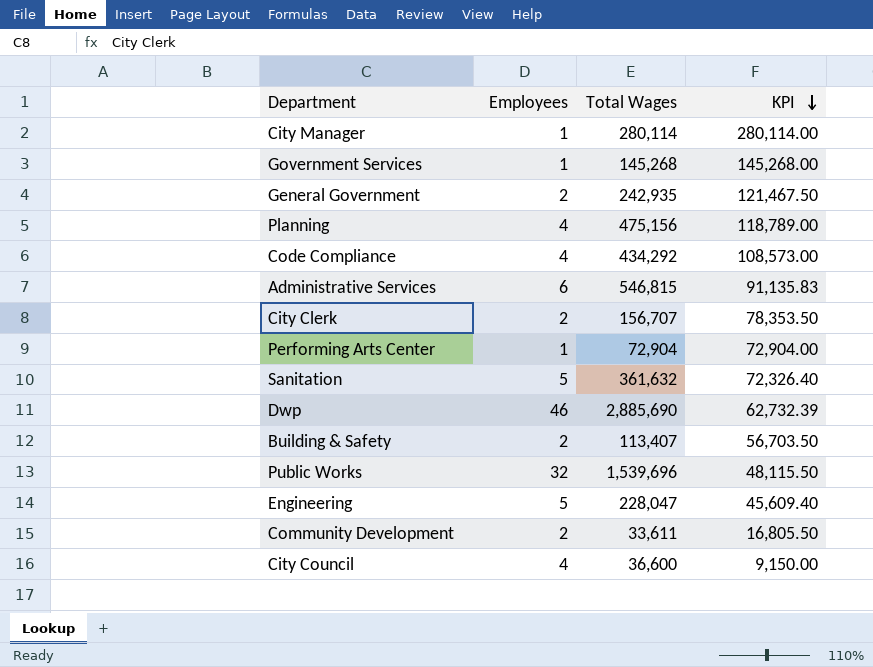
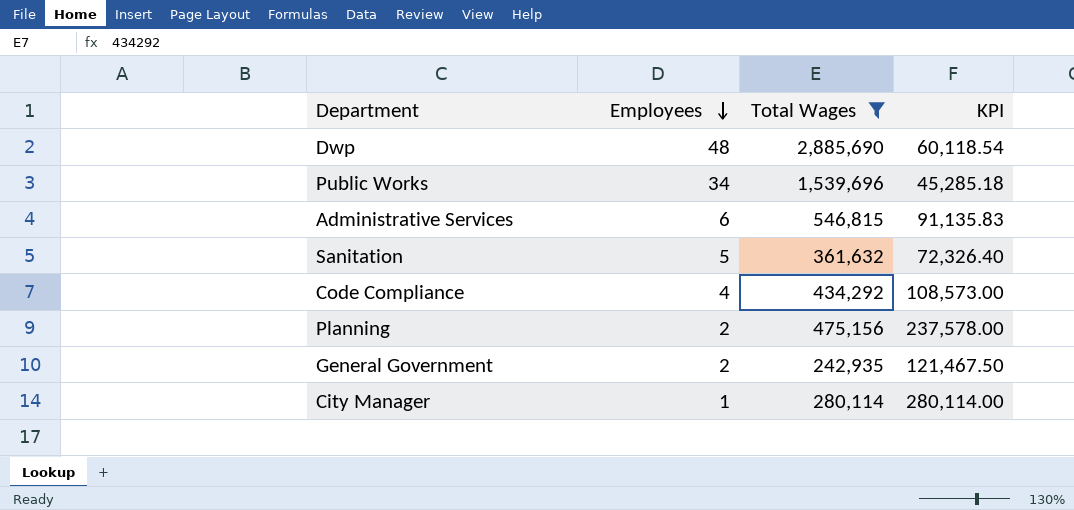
filter: none -> Total Wages >= 242,935
row order: KPI descending -> Employees descending
Dwp | Employees: 46 -> 48
Dwp | KPI: 62,732.39 -> 60,118.54
Public Works | Employees: 32 -> 34
Public Works | KPI: 48,115.50 -> 45,285.18
Planning | Employees: 4 -> 2
Planning | KPI: 118,789.00 -> 237,578.00

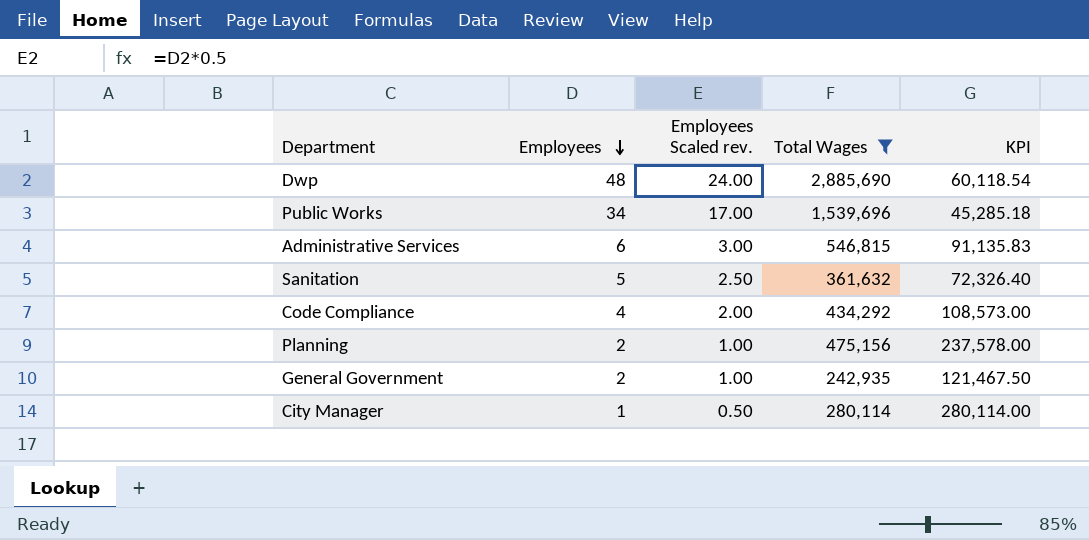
column Employees Scaled rev. | formula: none -> [Employees] * 0.5

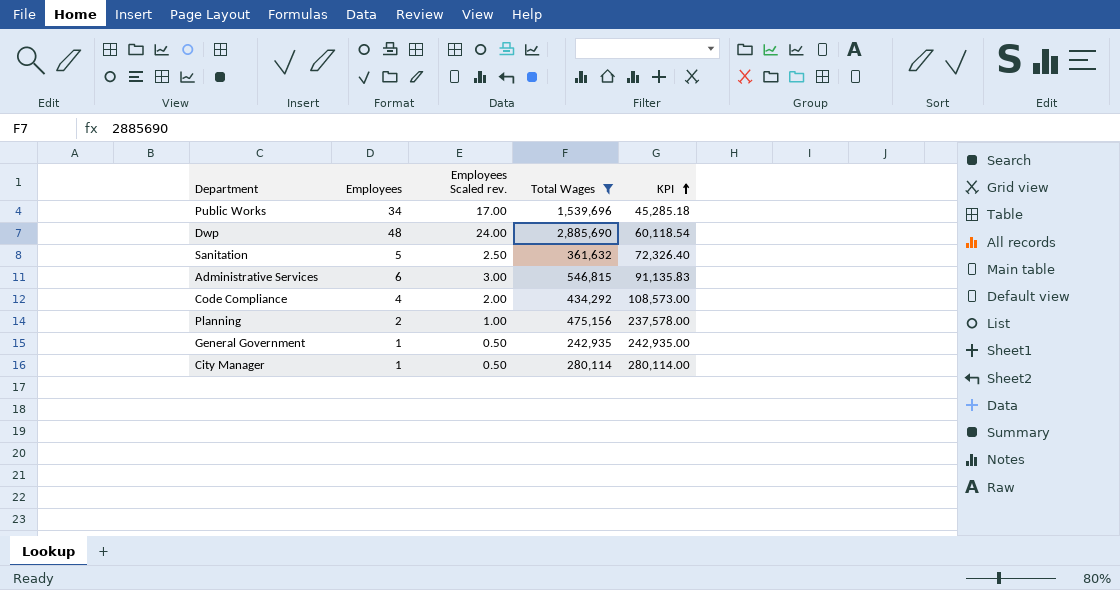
row order: Employees descending -> KPI ascending
General Government | Employees: 2 -> 1
General Government | Employees Scaled rev.: 1.00 -> 0.50
General Government | KPI: 121,467.50 -> 242,935.00

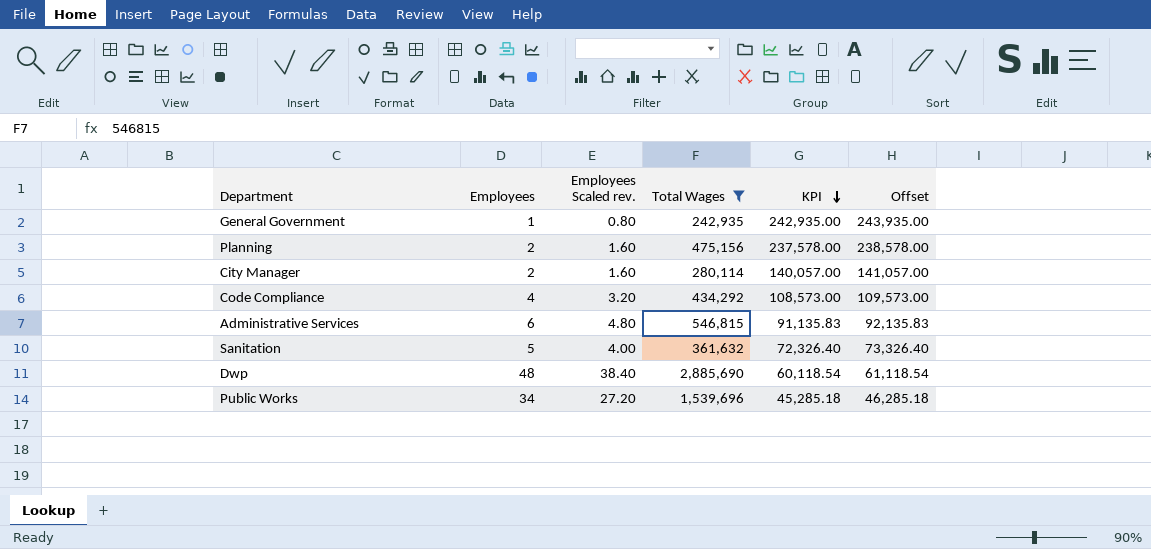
row order: KPI ascending -> KPI descending
column Employees Scaled rev. | formula: [Employees] * 0.5 -> [Employees] * 0.8
column Offset | formula: none -> [KPI] + 1000
City Manager | Employees: 1 -> 2
City Manager | KPI: 280,114.00 -> 140,057.00

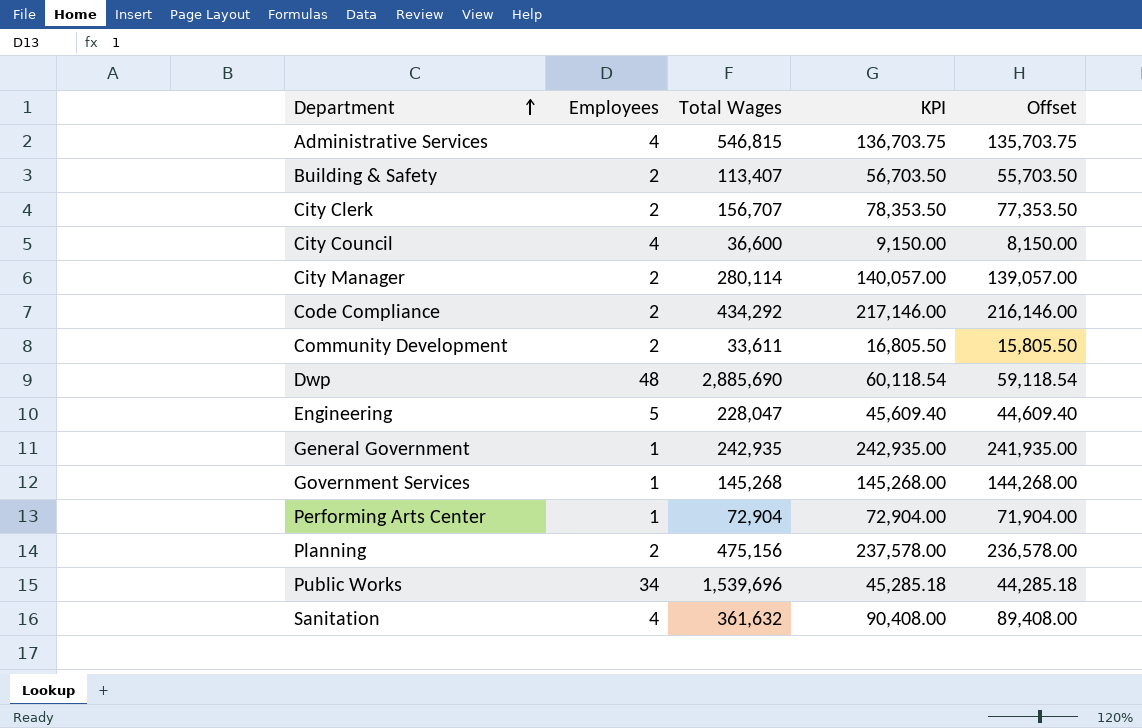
filter: Total Wages >= 242,935 -> none
row order: KPI descending -> Department ascending
column Employees Scaled rev. | formula: [Employees] * 0.8 -> none
column Offset | formula: [KPI] + 1000 -> [KPI] - 1000
Administrative Services | Employees: 6 -> 4
Administrative Services | KPI: 91,135.83 -> 136,703.75
Code Compliance | Employees: 4 -> 2
Code Compliance | KPI: 108,573.00 -> 217,146.00
Sanitation | Employees: 5 -> 4
Sanitation | KPI: 72,326.40 -> 90,408.00

